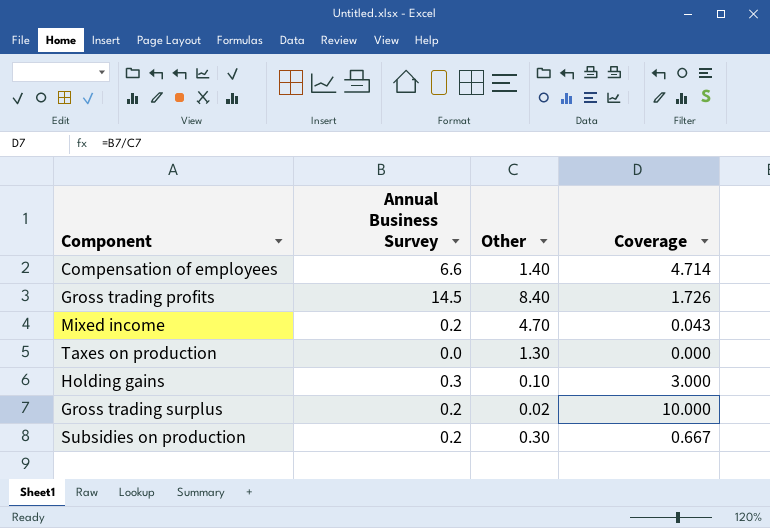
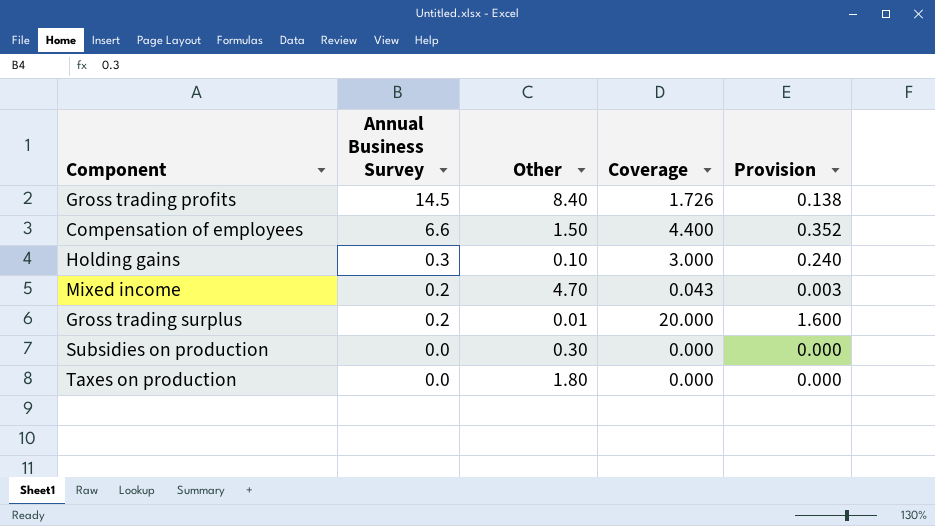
row order: none -> Annual Business Survey descending
column Provision | formula: none -> [Coverage] * 0.08
Compensation of employees | Other: 1.40 -> 1.50
Compensation of employees | Coverage: 4.714 -> 4.400
Gross trading surplus | Other: 0.02 -> 0.01
Gross trading surplus | Coverage: 10.000 -> 20.000
Subsidies on production | Annual Business Survey: 0.2 -> 0.0
Subsidies on production | Coverage: 0.667 -> 0.000
Taxes on production | Other: 1.30 -> 1.80

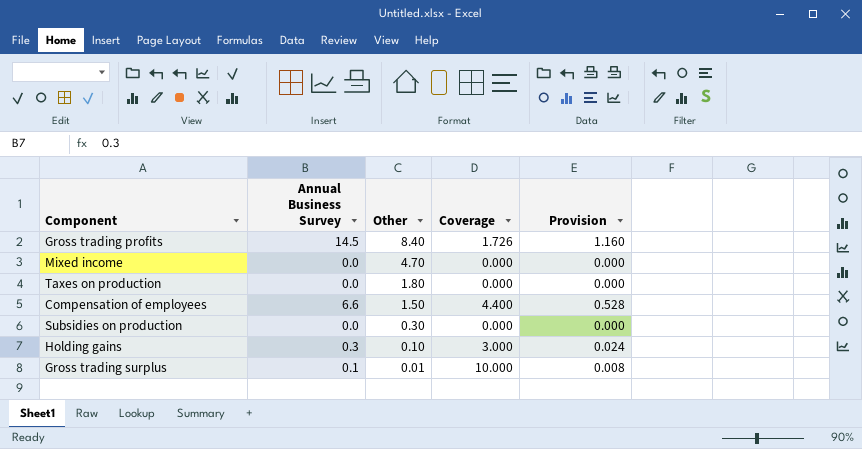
row order: Annual Business Survey descending -> Other descending
column Provision | formula: [Coverage] * 0.08 -> [Annual Business Survey] * 0.08
Mixed income | Annual Business Survey: 0.2 -> 0.0
Mixed income | Coverage: 0.043 -> 0.000
Gross trading surplus | Annual Business Survey: 0.2 -> 0.1
Gross trading surplus | Coverage: 20.000 -> 10.000

